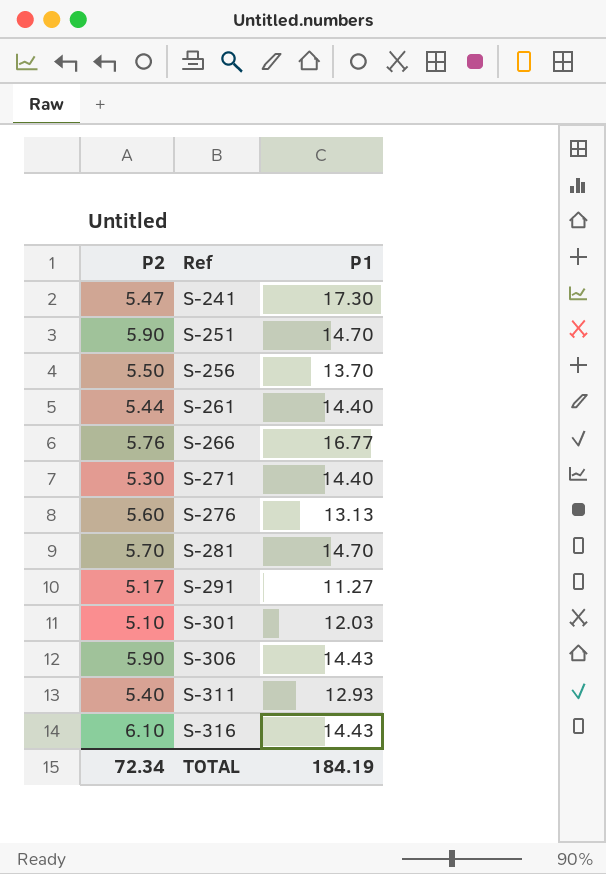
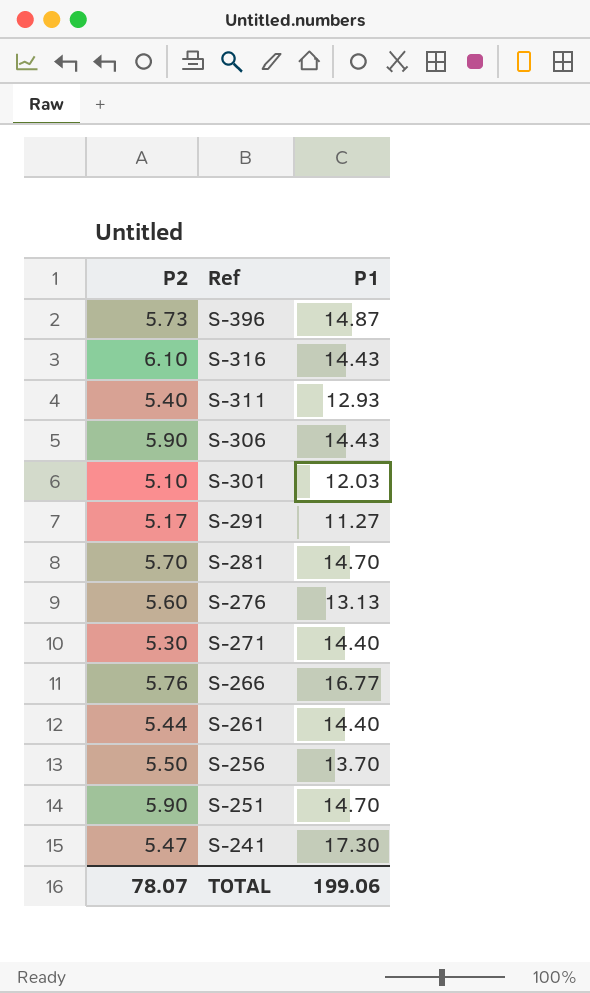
row order: Ref ascending -> Ref descending
row S-396: none -> 5.73 | 14.87
TOTAL | P2: 72.34 -> 78.07
TOTAL | P1: 184.19 -> 199.06

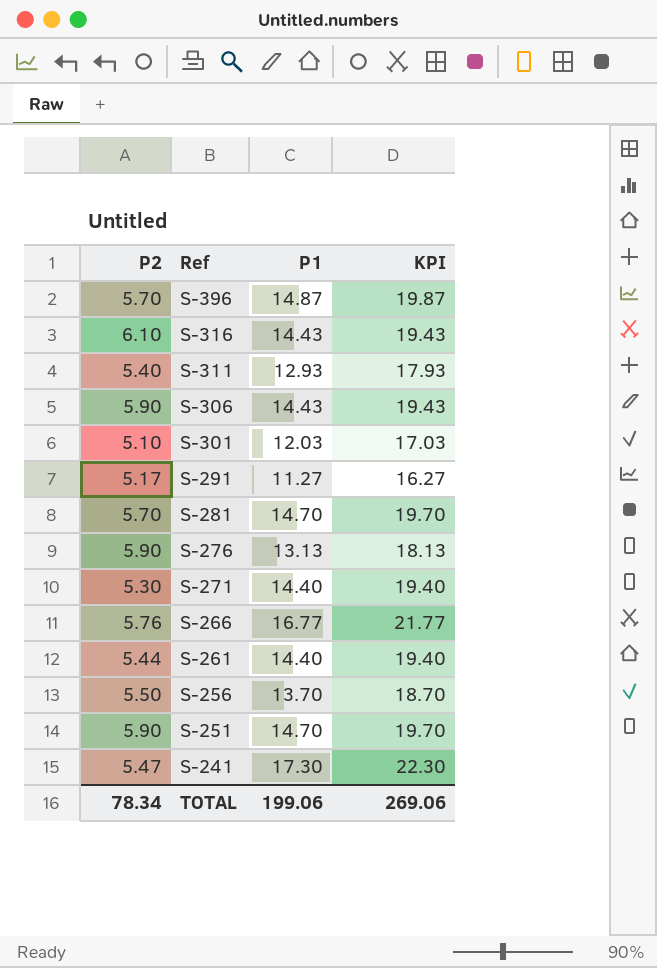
column KPI | formula: none -> [P1] + 5
S-396 | P2: 5.73 -> 5.70
S-276 | P2: 5.60 -> 5.90
TOTAL | P2: 78.07 -> 78.34

